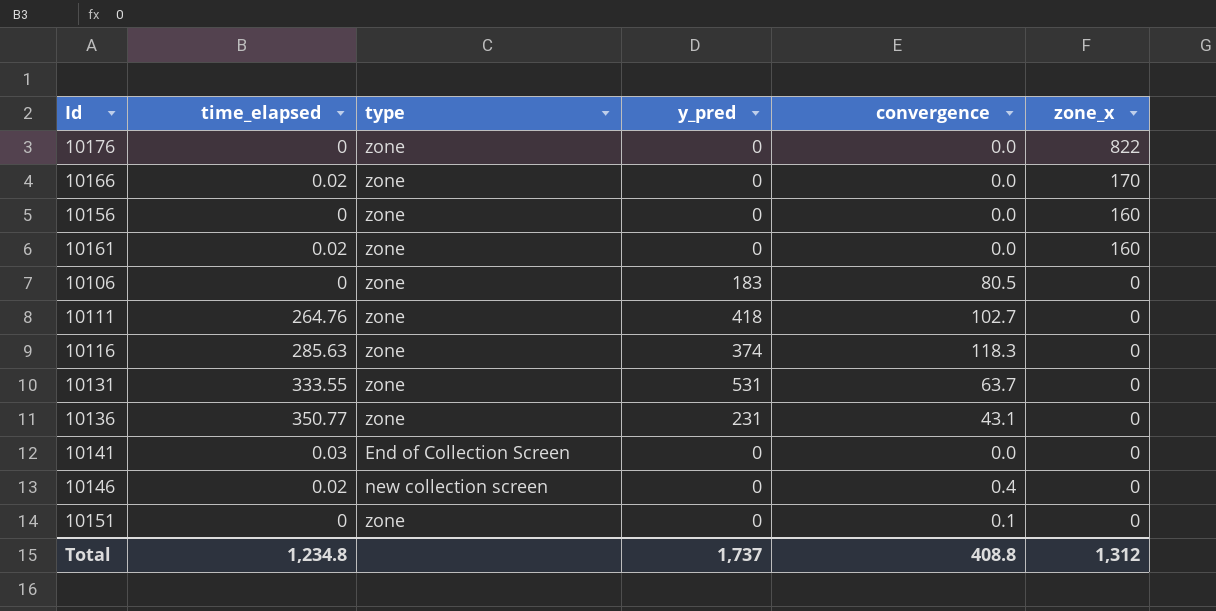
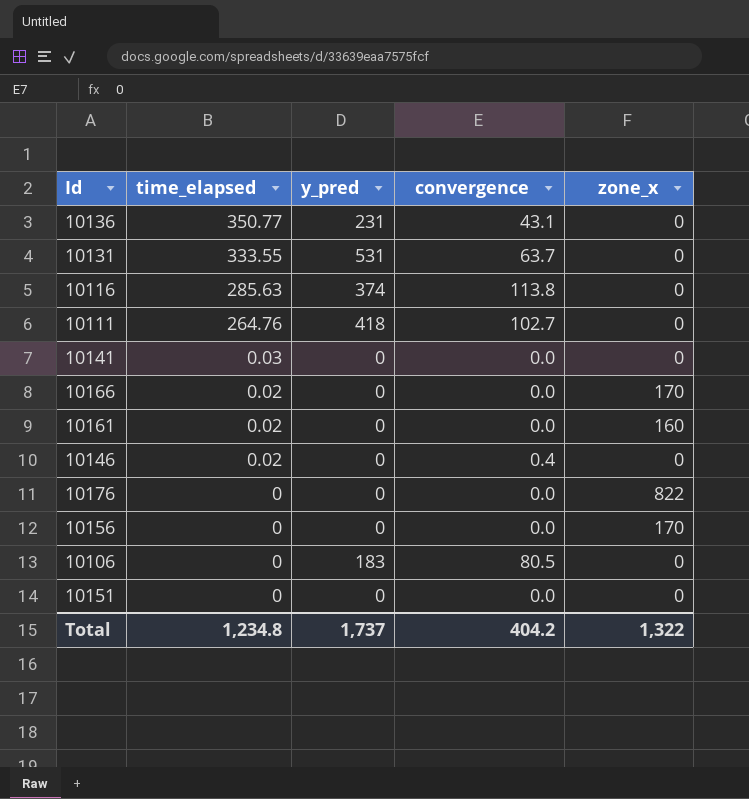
row order: zone_x descending -> time_elapsed descending
column type | position: 3 -> none
10116 | convergence: 118.3 -> 113.8
10156 | zone_x: 160 -> 170
10151 | convergence: 0.1 -> 0.0
Total | convergence: 408.8 -> 404.2
Total | zone_x: 1,312 -> 1,322

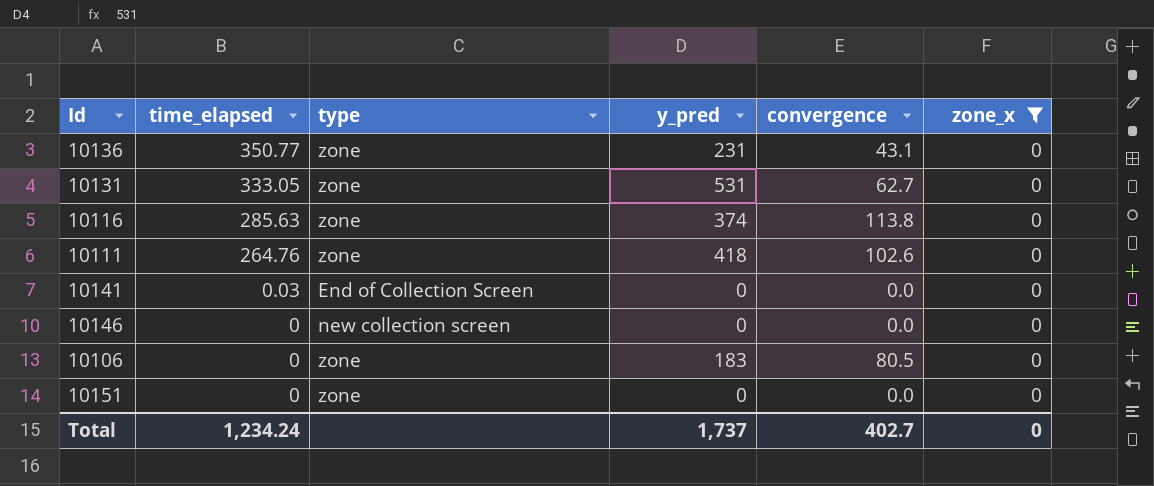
filter: none -> zone_x = 0
column type | position: none -> 3
10131 | time_elapsed: 333.55 -> 333.05
10131 | convergence: 63.7 -> 62.7
10111 | convergence: 102.7 -> 102.6
10146 | time_elapsed: 0.02 -> 0
10146 | convergence: 0.4 -> 0.0
Total | time_elapsed: 1,234.8 -> 1,234.24
Total | convergence: 404.2 -> 402.7
Total | zone_x: 1,322 -> 0

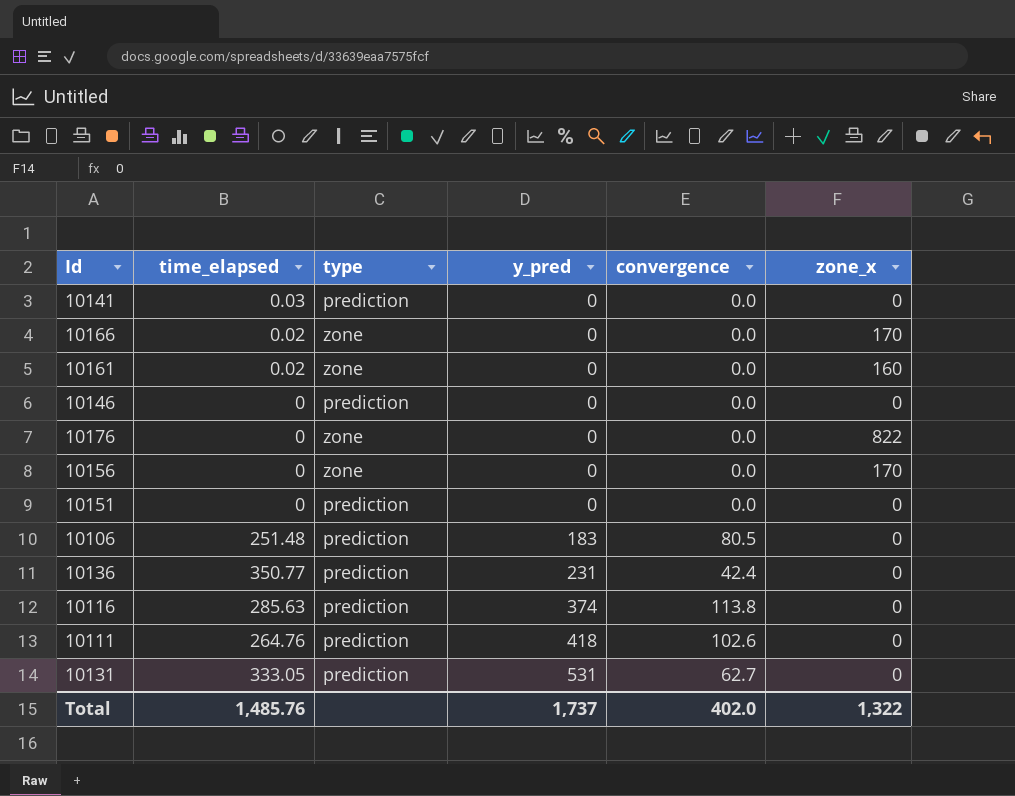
filter: zone_x = 0 -> none
row order: time_elapsed descending -> y_pred ascending
10141 | type: End of Collection Screen -> prediction
10146 | type: new collection screen -> prediction
10151 | type: zone -> prediction
10106 | time_elapsed: 0 -> 251.48
10106 | type: zone -> prediction
10136 | type: zone -> prediction
10136 | convergence: 43.1 -> 42.4
10116 | type: zone -> prediction
10111 | type: zone -> prediction
10131 | type: zone -> prediction
Total | time_elapsed: 1,234.24 -> 1,485.76
Total | convergence: 402.7 -> 402.0
Total | zone_x: 0 -> 1,322

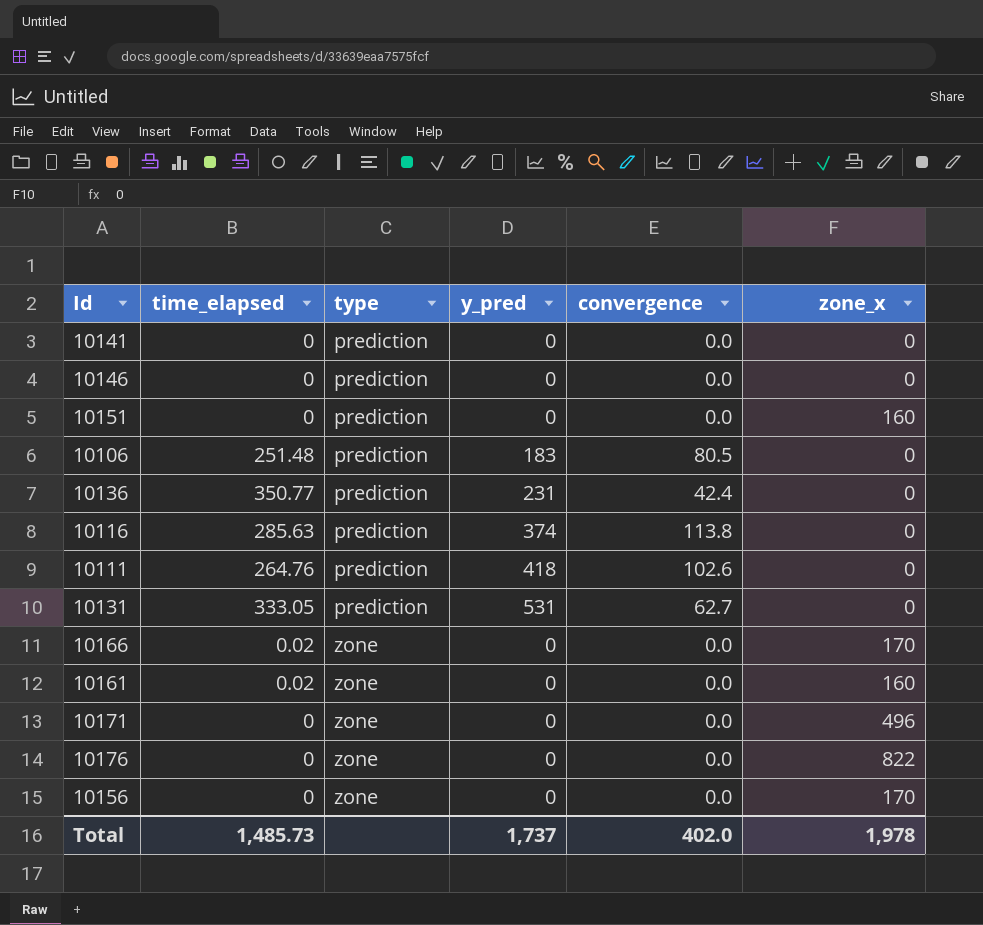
row order: y_pred ascending -> type ascending
10141 | time_elapsed: 0.03 -> 0
10151 | zone_x: 0 -> 160
row 10171: none -> 0 | zone | 0 | 0.0 | 496
Total | time_elapsed: 1,485.76 -> 1,485.73
Total | zone_x: 1,322 -> 1,978

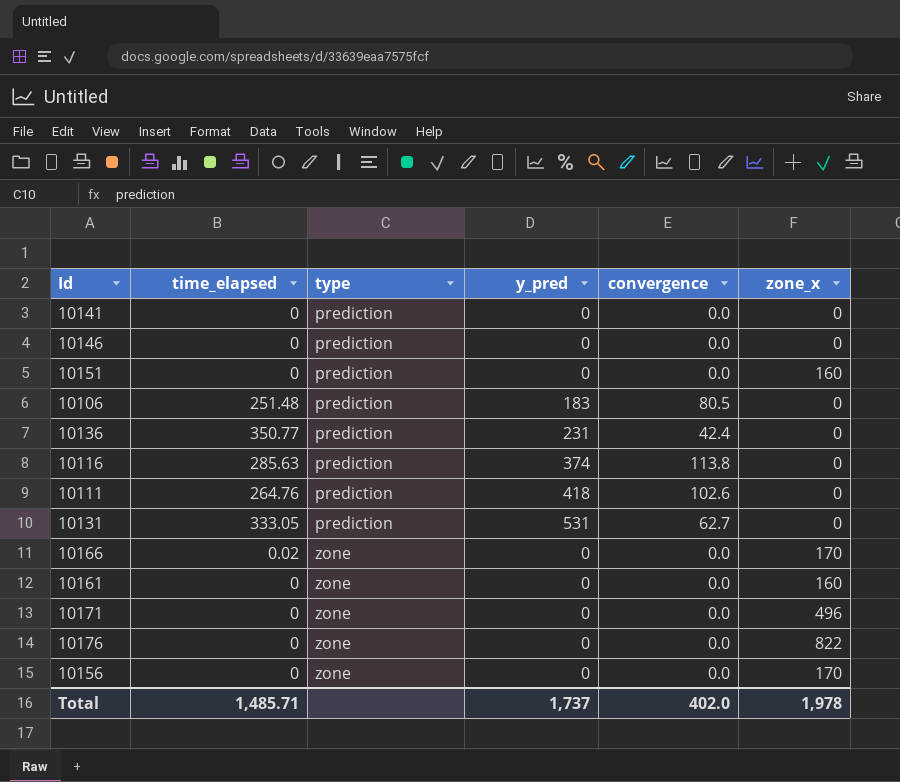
10161 | time_elapsed: 0.02 -> 0
Total | time_elapsed: 1,485.73 -> 1,485.71

